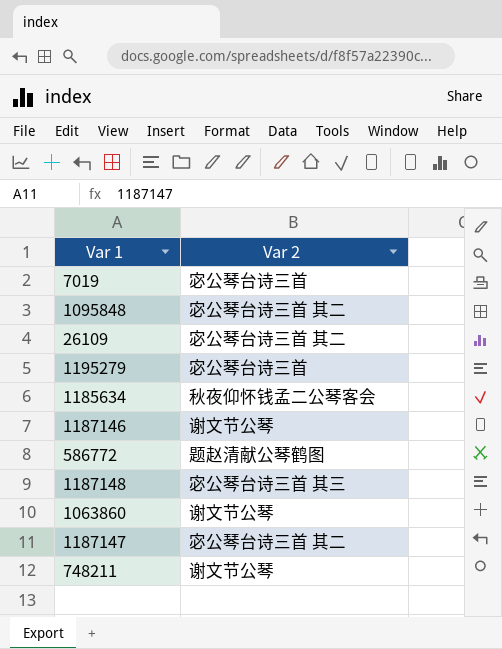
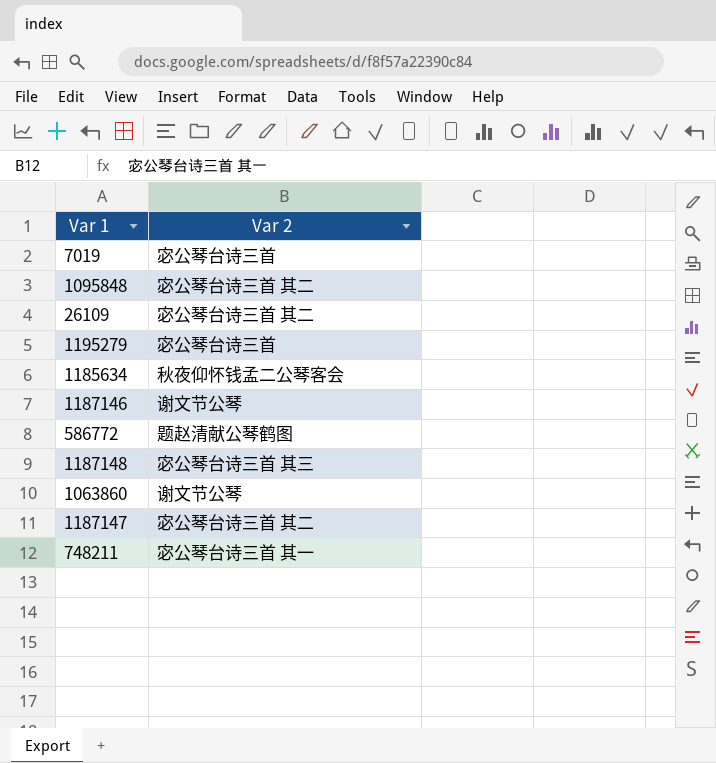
748211 | Var 2: 谢文节公琴 -> 宓公琴台诗三首 其一

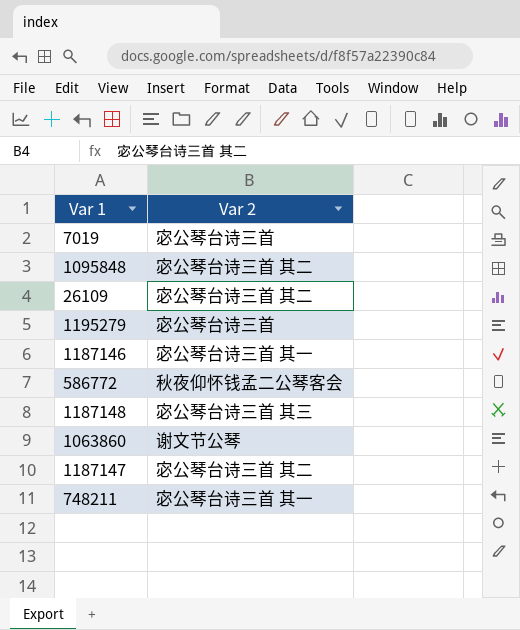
row 1185634: 秋夜仰怀钱孟二公琴客会 -> none
1187146 | Var 2: 谢文节公琴 -> 宓公琴台诗三首 其一
586772 | Var 2: 题赵清献公琴鹤图 -> 秋夜仰怀钱孟二公琴客会

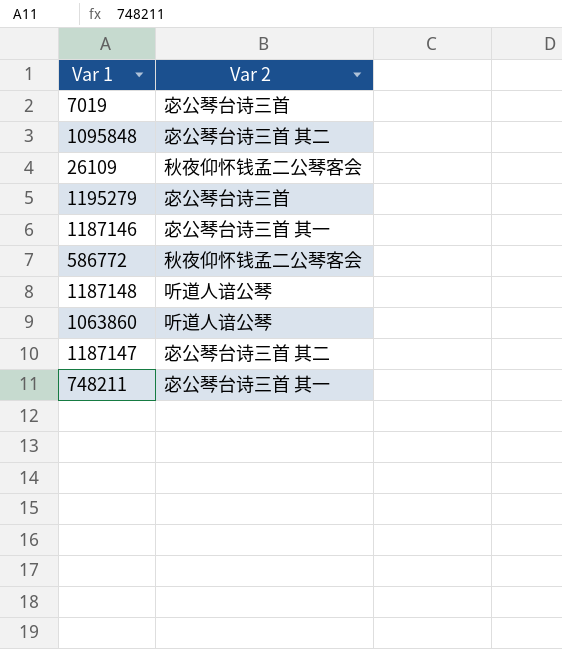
26109 | Var 2: 宓公琴台诗三首 其二 -> 秋夜仰怀钱孟二公琴客会
1187148 | Var 2: 宓公琴台诗三首 其三 -> 听道人谙公琴
1063860 | Var 2: 谢文节公琴 -> 听道人谙公琴

